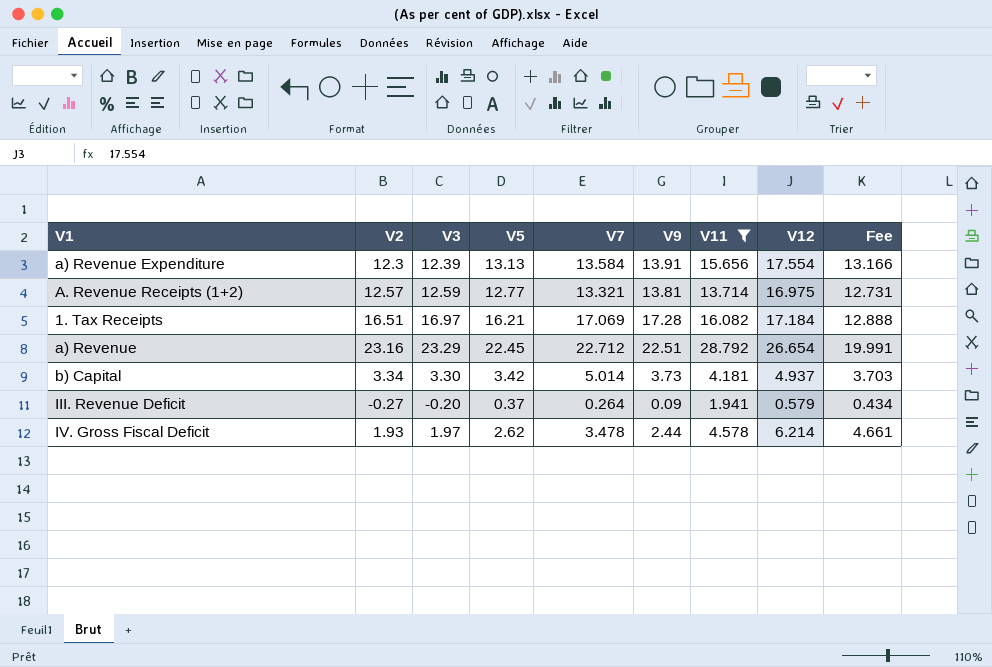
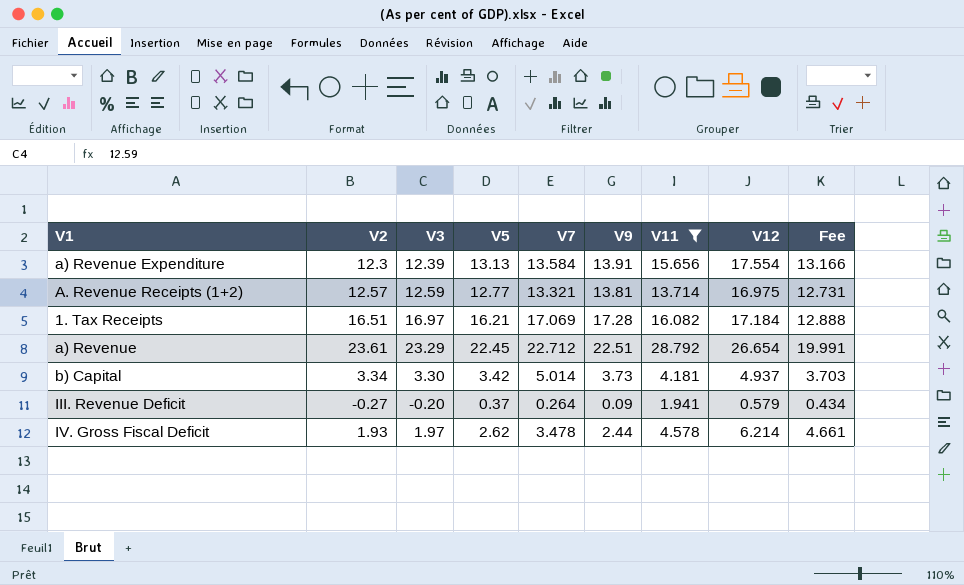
a) Revenue | V2: 23.16 -> 23.61

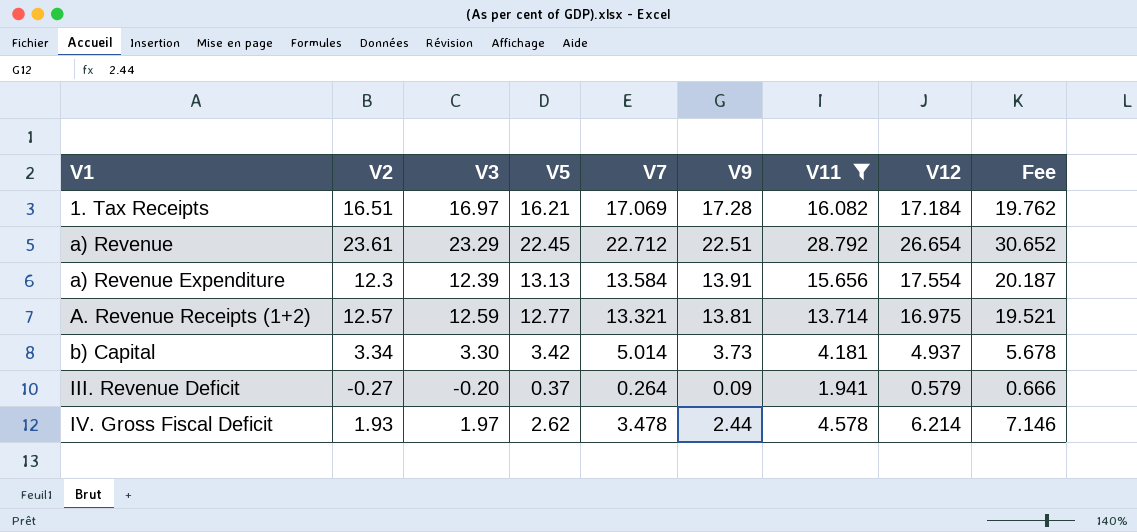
row order: none -> V1 ascending
column Fee | formula: [V12] * 0.75 -> [V12] * 1.15

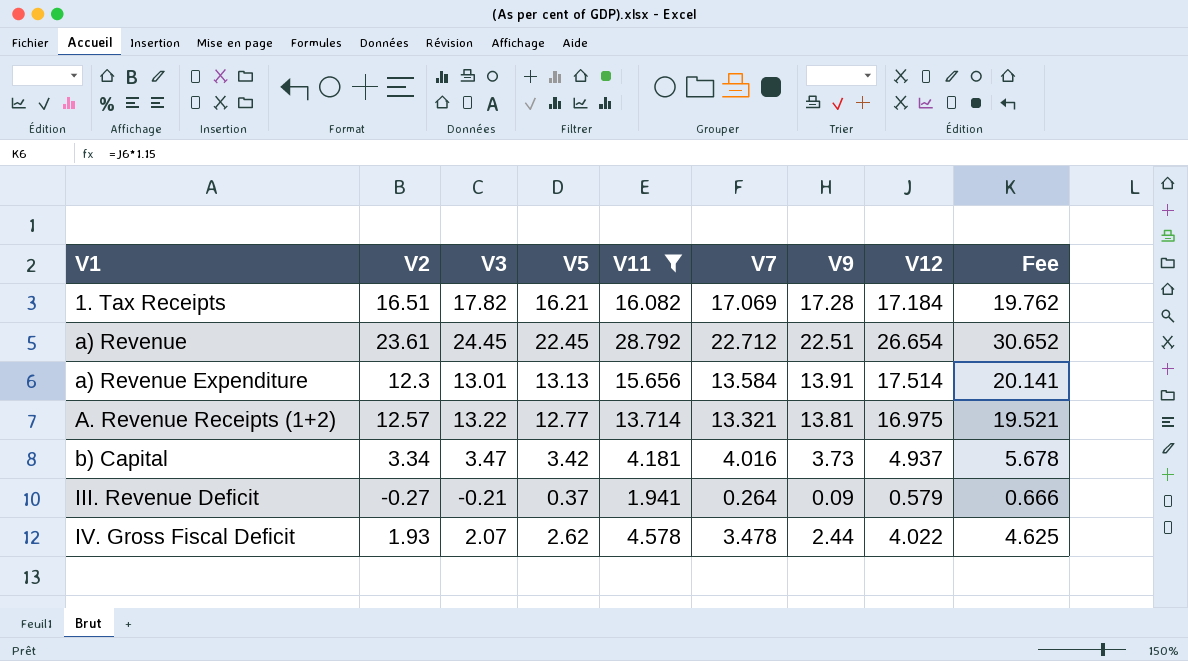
column V11 | position: 7 -> 5
1. Tax Receipts | V3: 16.97 -> 17.82
a) Revenue | V3: 23.29 -> 24.45
a) Revenue Expenditure | V3: 12.39 -> 13.01
a) Revenue Expenditure | V12: 17.554 -> 17.514
a) Revenue Expenditure | Fee: 20.187 -> 20.141
A. Revenue Receipts (1+2) | V3: 12.59 -> 13.22
b) Capital | V3: 3.30 -> 3.47
b) Capital | V7: 5.014 -> 4.016
III. Revenue Deficit | V3: -0.20 -> -0.21
IV. Gross Fiscal Deficit | V3: 1.97 -> 2.07
IV. Gross Fiscal Deficit | V12: 6.214 -> 4.022
IV. Gross Fiscal Deficit | Fee: 7.146 -> 4.625

